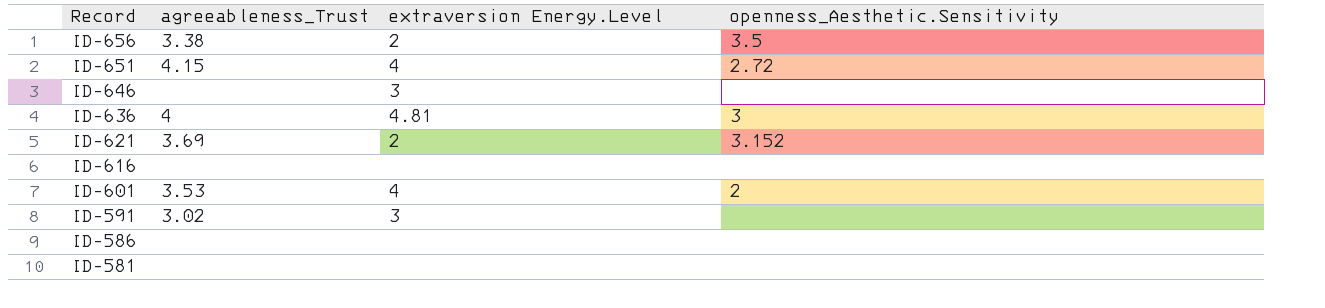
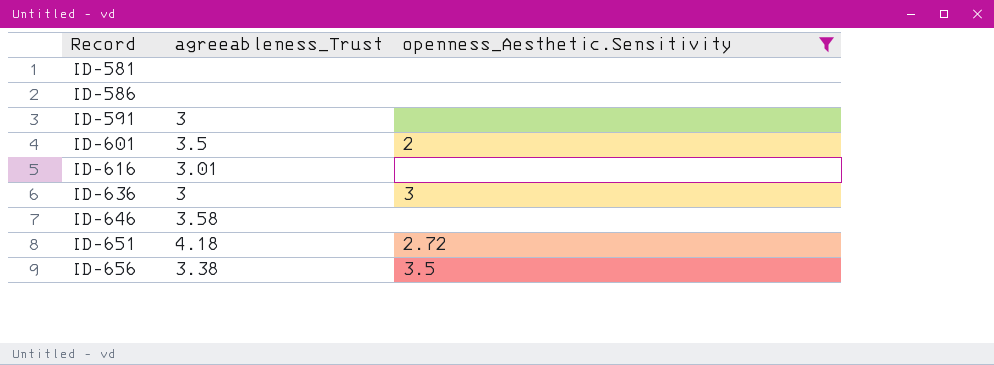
filter: none -> openness_Aesthetic.Sensitivity != 3.152
row order: Record descending -> Record ascending
column extraversion Energy.Level | position: 3 -> none
ID-591 | agreeableness_Trust: 3.02 -> 3
ID-601 | agreeableness_Trust: 3.53 -> 3.5
ID-616 | agreeableness_Trust: none -> 3.01
ID-636 | agreeableness_Trust: 4 -> 3
ID-646 | agreeableness_Trust: none -> 3.58
ID-651 | agreeableness_Trust: 4.15 -> 4.18

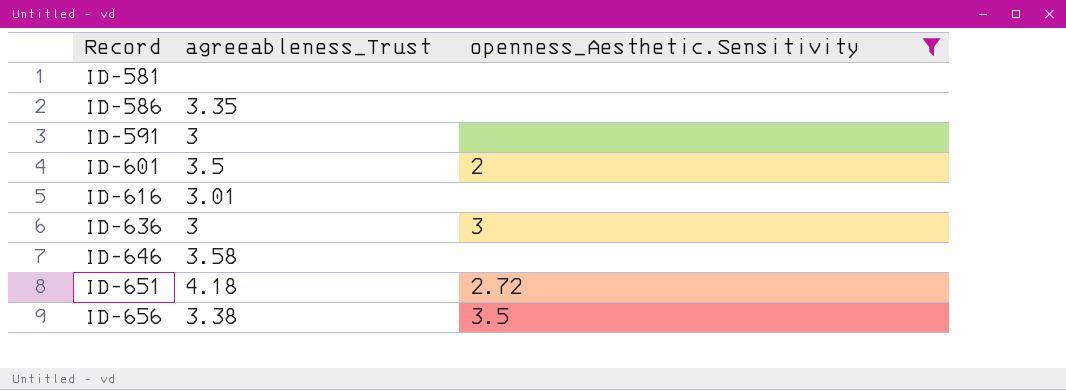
ID-586 | agreeableness_Trust: none -> 3.35

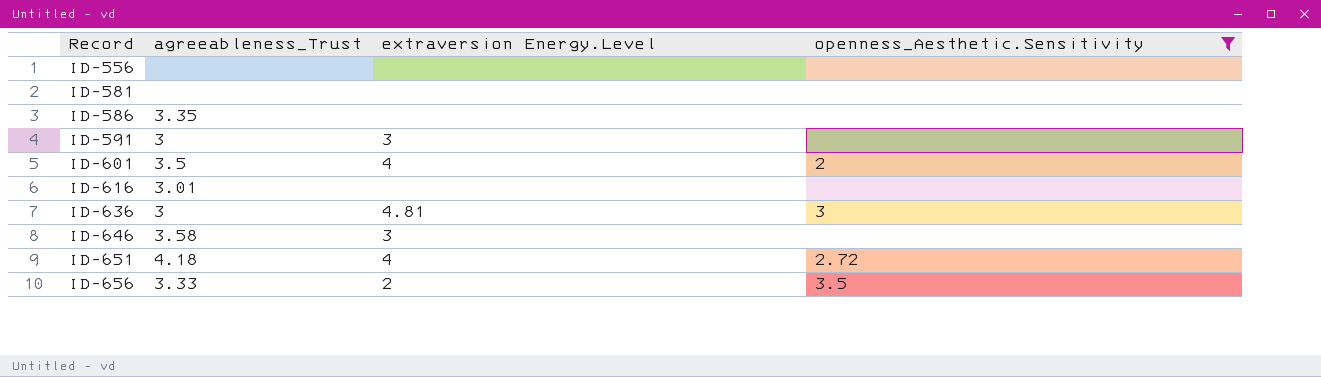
column extraversion Energy.Level | position: none -> 3
row ID-556: none -> none | none | none
ID-656 | agreeableness_Trust: 3.38 -> 3.33

